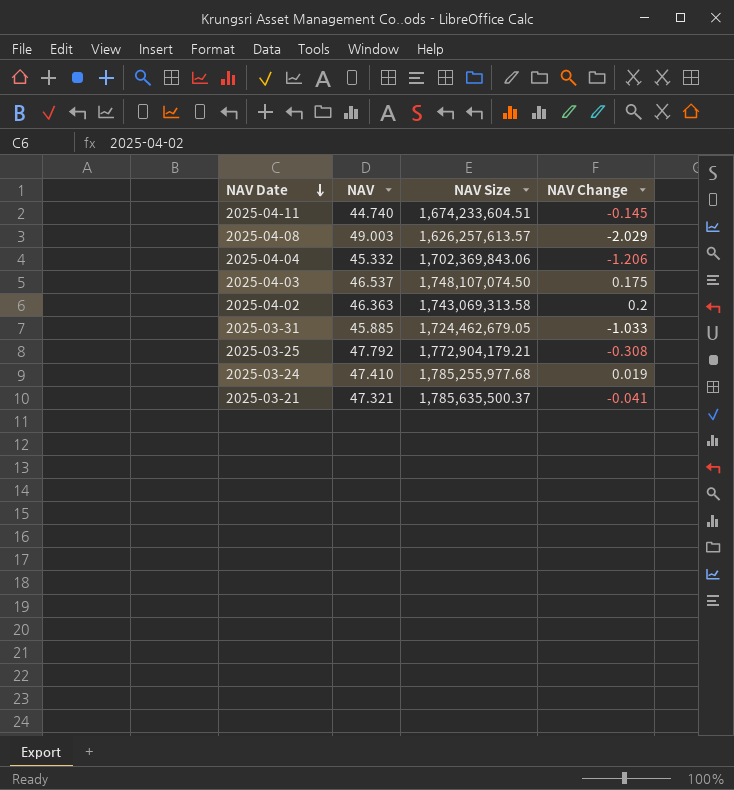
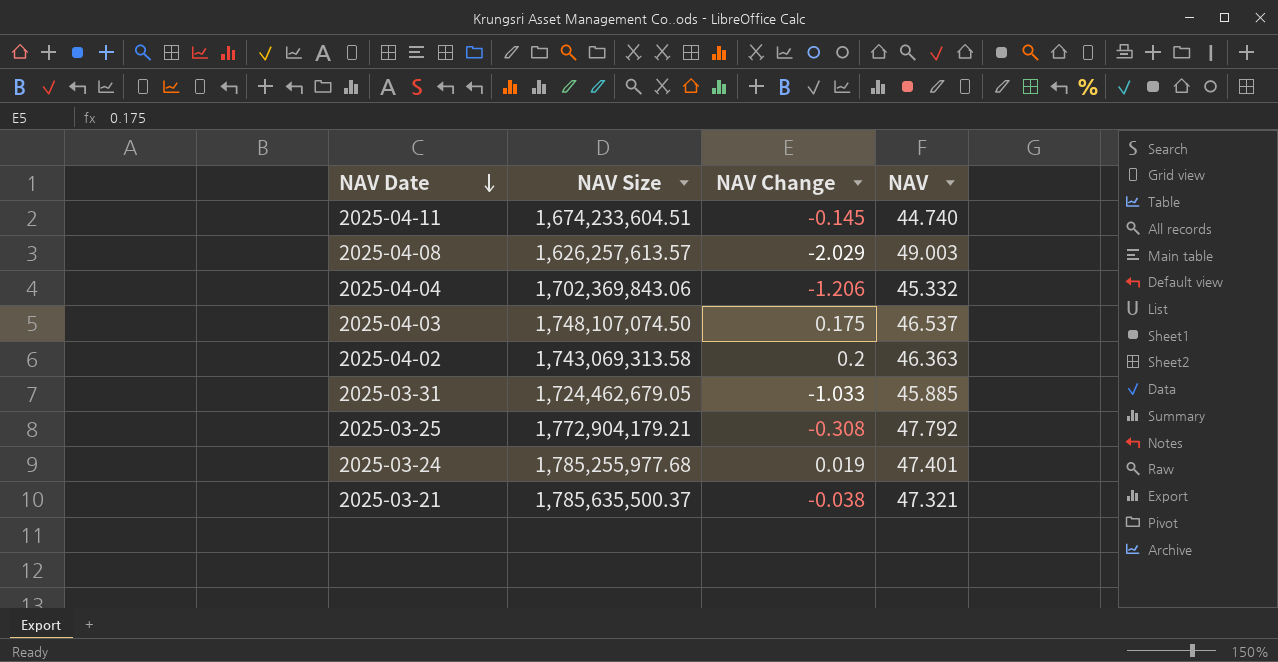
column NAV | position: 2 -> 4
2025-03-24 | NAV: 47.410 -> 47.401
2025-03-21 | NAV Change: -0.041 -> -0.038

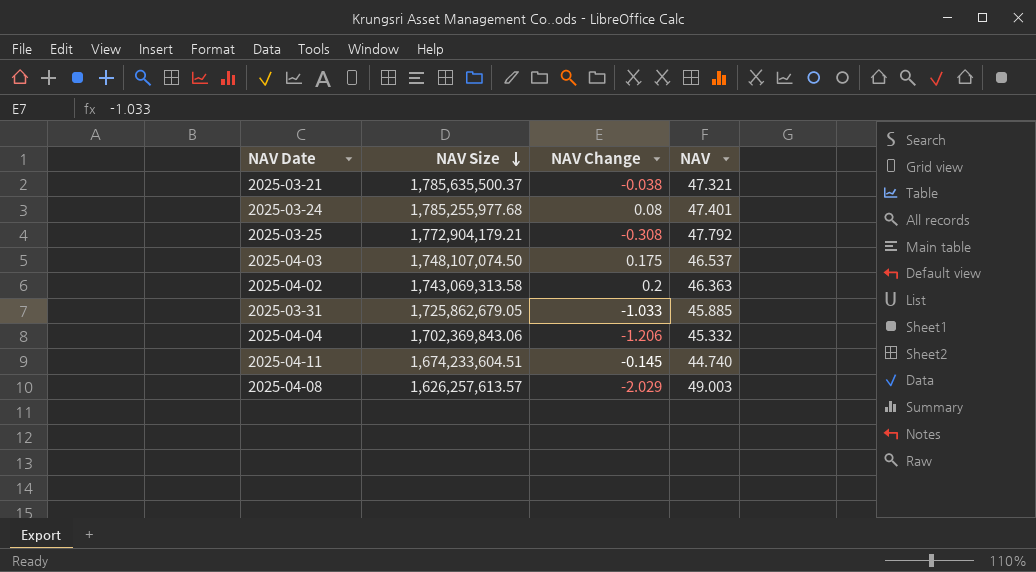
row order: NAV Date descending -> NAV Size descending
2025-03-24 | NAV Change: 0.019 -> 0.08
2025-03-31 | NAV Size: 1,724,462,679.05 -> 1,725,862,679.05

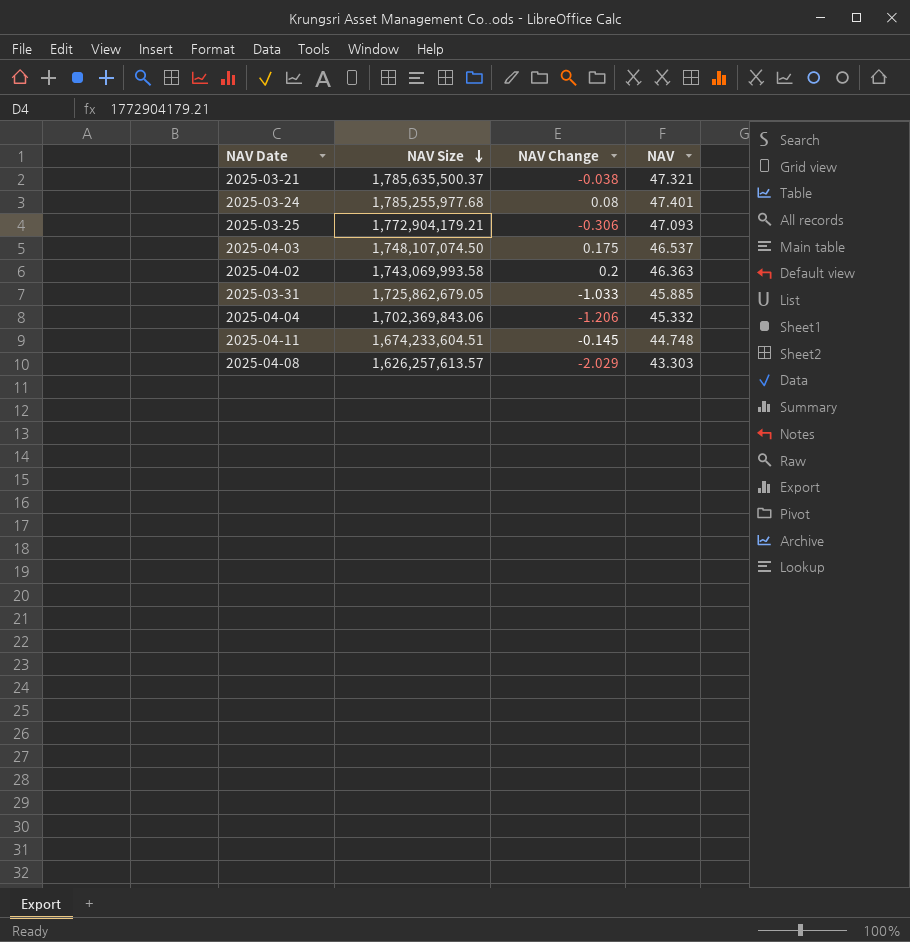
2025-03-25 | NAV Change: -0.308 -> -0.306
2025-03-25 | NAV: 47.792 -> 47.093
2025-04-02 | NAV Size: 1,743,069,313.58 -> 1,743,069,993.58
2025-04-11 | NAV: 44.740 -> 44.748
2025-04-08 | NAV: 49.003 -> 43.303

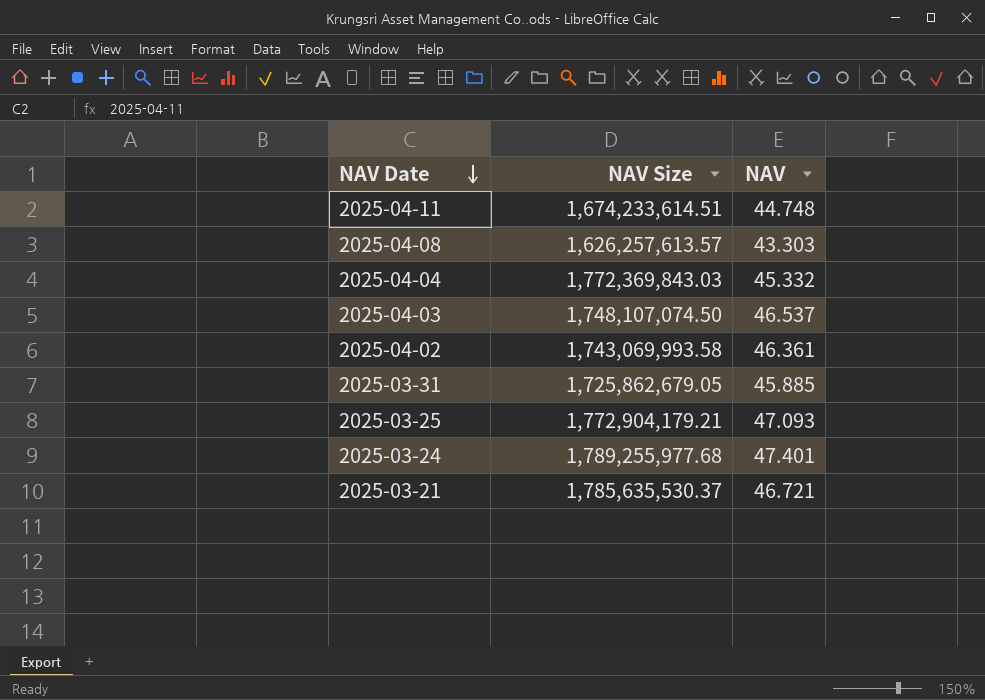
row order: NAV Size descending -> NAV Date descending
column NAV Change | position: 3 -> none
2025-04-11 | NAV Size: 1,674,233,604.51 -> 1,674,233,614.51
2025-04-04 | NAV Size: 1,702,369,843.06 -> 1,772,369,843.03
2025-04-02 | NAV: 46.363 -> 46.361
2025-03-24 | NAV Size: 1,785,255,977.68 -> 1,789,255,977.68
2025-03-21 | NAV Size: 1,785,635,500.37 -> 1,785,635,530.37
2025-03-21 | NAV: 47.321 -> 46.721

